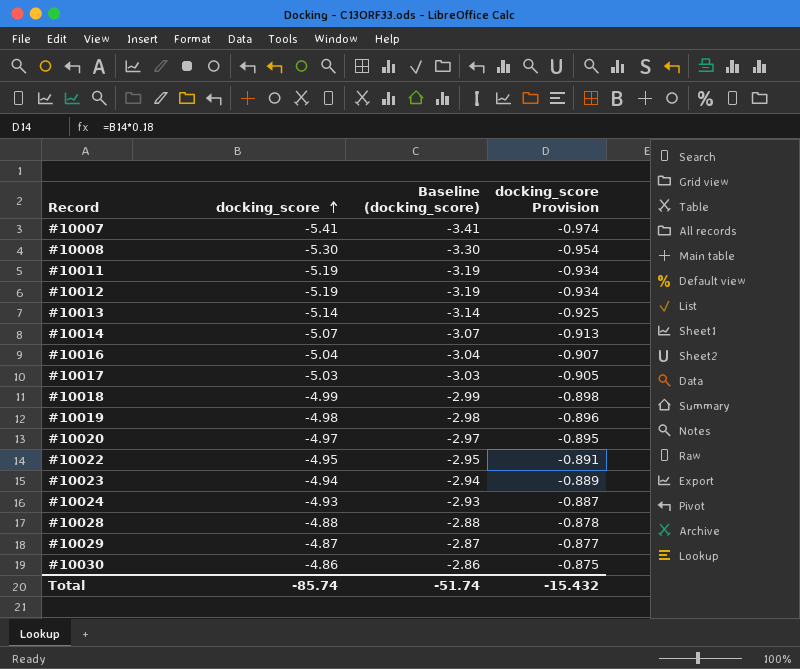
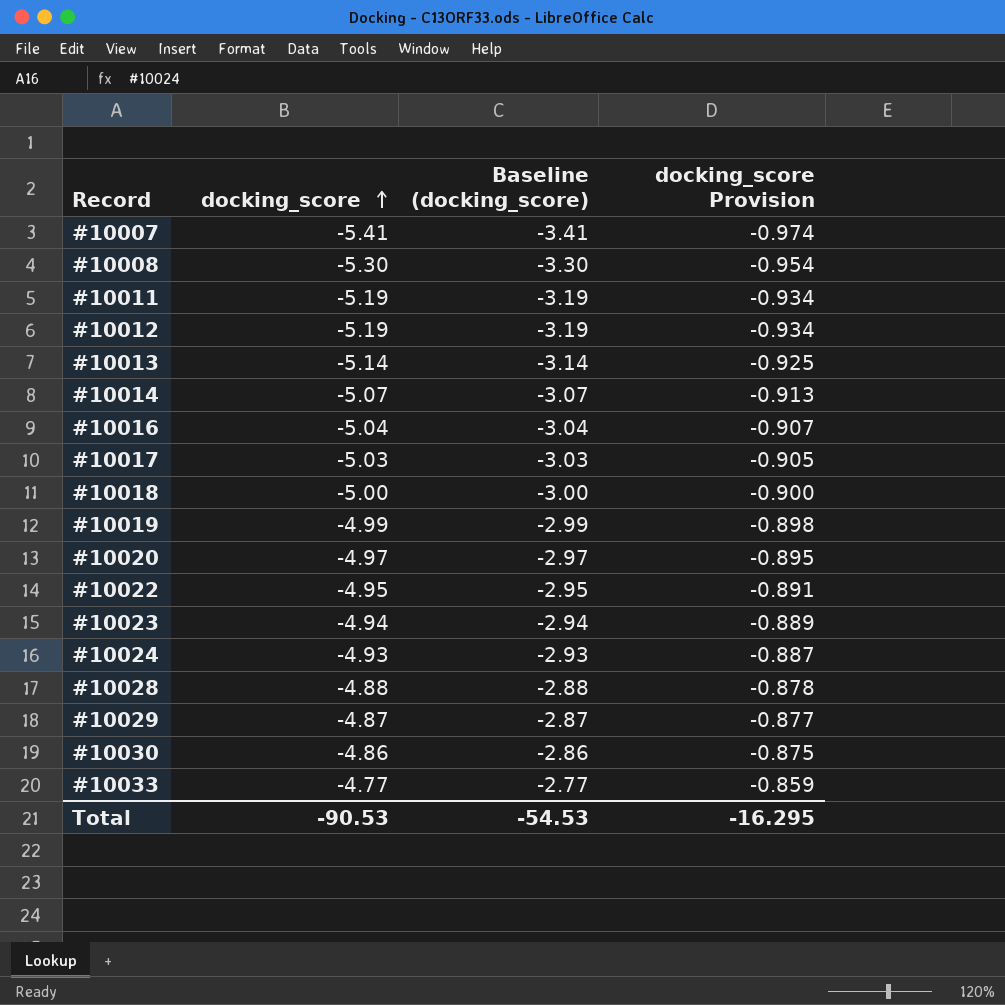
#10018 | docking_score: -4.99 -> -5.00
#10018 | Baseline (docking_score): -2.99 -> -3.00
#10018 | docking_score Provision: -0.898 -> -0.900
#10019 | docking_score: -4.98 -> -4.99
#10019 | Baseline (docking_score): -2.98 -> -2.99
#10019 | docking_score Provision: -0.896 -> -0.898
row #10033: none -> -4.77 | -2.77 | -0.859
Total | docking_score: -85.74 -> -90.53
Total | Baseline (docking_score): -51.74 -> -54.53
Total | docking_score Provision: -15.432 -> -16.295

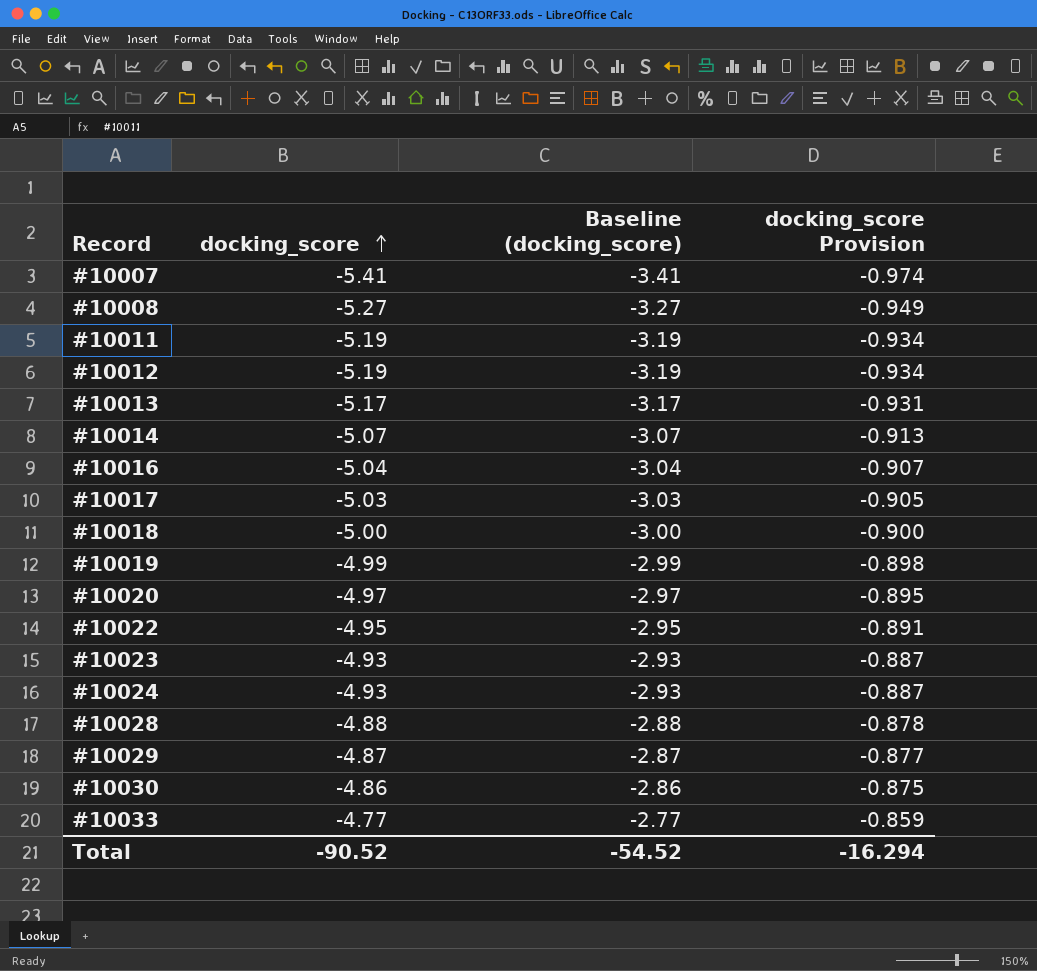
#10008 | docking_score: -5.30 -> -5.27
#10008 | Baseline (docking_score): -3.30 -> -3.27
#10008 | docking_score Provision: -0.954 -> -0.949
#10013 | docking_score: -5.14 -> -5.17
#10013 | Baseline (docking_score): -3.14 -> -3.17
#10013 | docking_score Provision: -0.925 -> -0.931
#10023 | docking_score: -4.94 -> -4.93
#10023 | Baseline (docking_score): -2.94 -> -2.93
#10023 | docking_score Provision: -0.889 -> -0.887
Total | docking_score: -90.53 -> -90.52
Total | Baseline (docking_score): -54.53 -> -54.52
Total | docking_score Provision: -16.295 -> -16.294

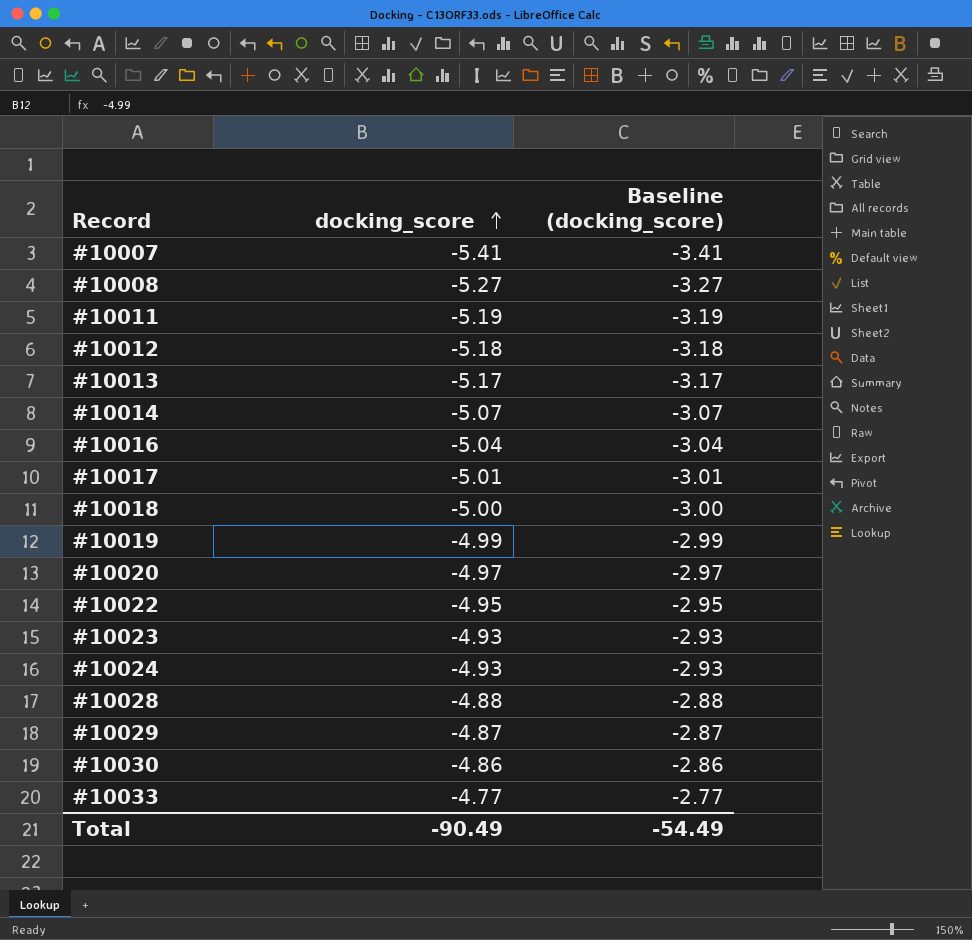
column docking_score Provision | formula: [docking_score] * 0.18 -> none
#10012 | docking_score: -5.19 -> -5.18
#10012 | Baseline (docking_score): -3.19 -> -3.18
#10017 | docking_score: -5.03 -> -5.01
#10017 | Baseline (docking_score): -3.03 -> -3.01
Total | docking_score: -90.52 -> -90.49
Total | Baseline (docking_score): -54.52 -> -54.49

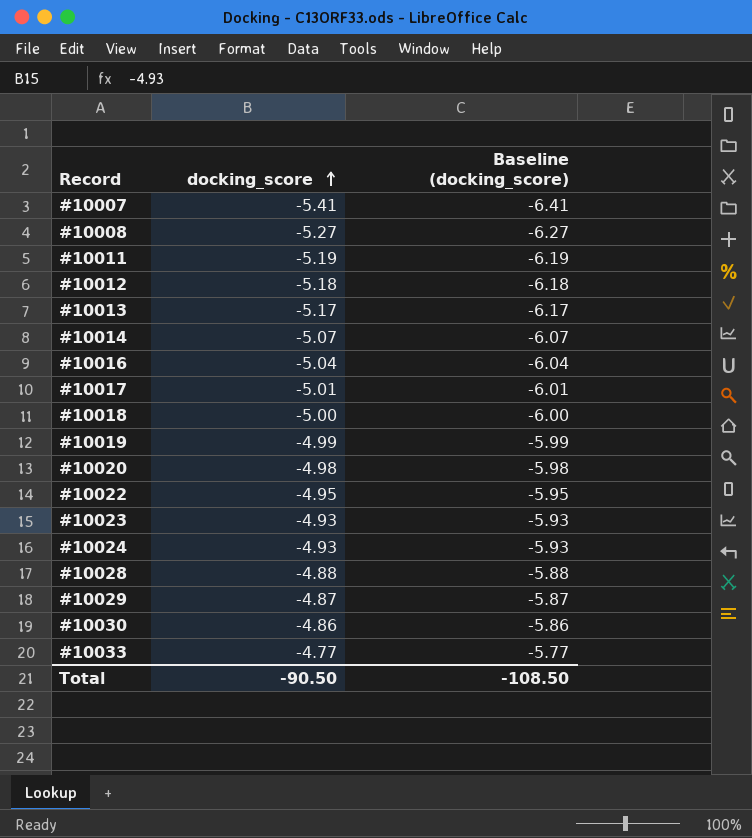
column Baseline (docking_score) | formula: [docking_score] + 2 -> [docking_score] - 1
#10020 | docking_score: -4.97 -> -4.98
Total | docking_score: -90.49 -> -90.50
Total | Baseline (docking_score): -54.49 -> -108.50

